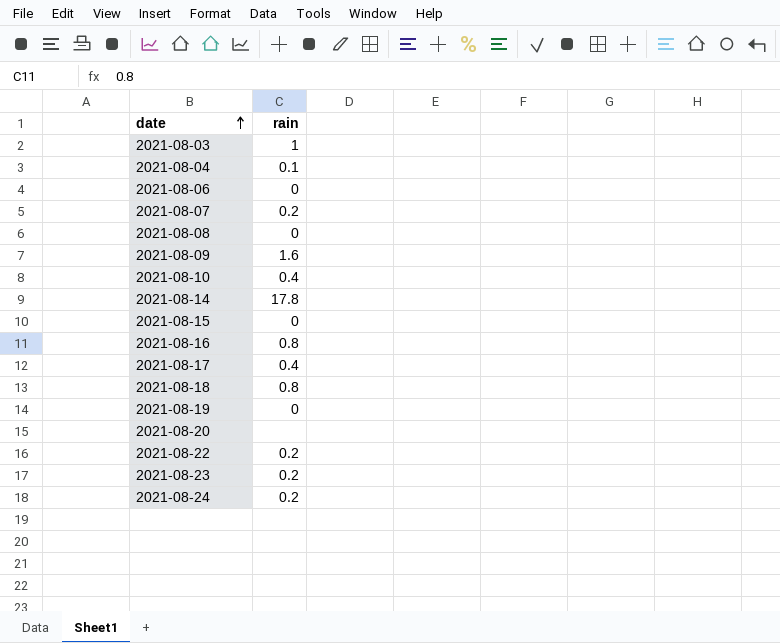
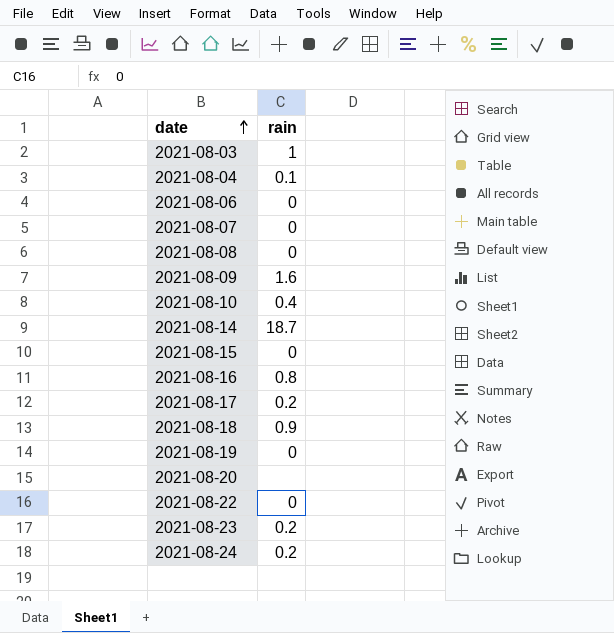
2021-08-07 | rain: 0.2 -> 0
2021-08-14 | rain: 17.8 -> 18.7
2021-08-17 | rain: 0.4 -> 0.2
2021-08-18 | rain: 0.8 -> 0.9
2021-08-22 | rain: 0.2 -> 0

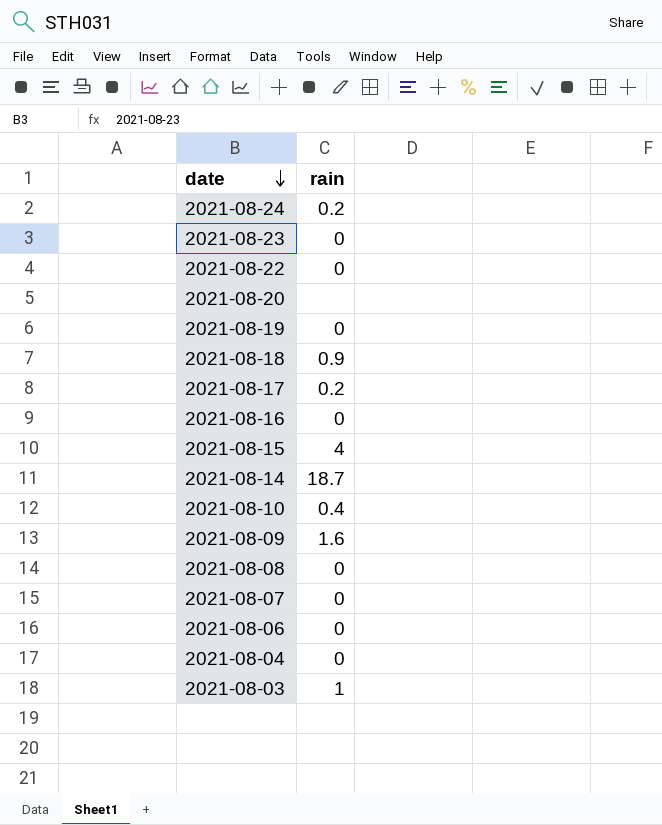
row order: date ascending -> date descending
2021-08-23 | rain: 0.2 -> 0
2021-08-16 | rain: 0.8 -> 0
2021-08-15 | rain: 0 -> 4
2021-08-04 | rain: 0.1 -> 0

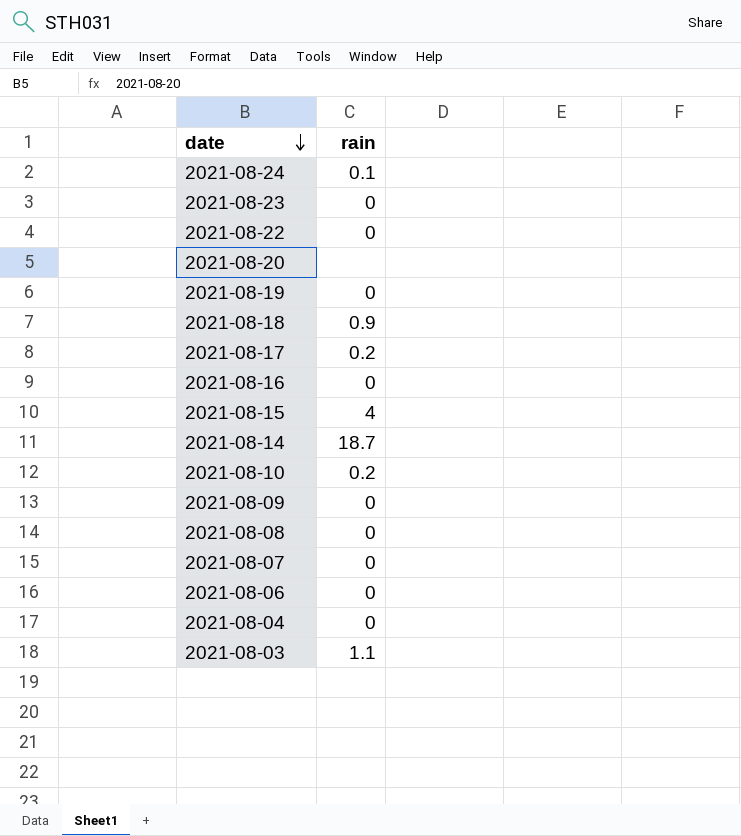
2021-08-24 | rain: 0.2 -> 0.1
2021-08-10 | rain: 0.4 -> 0.2
2021-08-09 | rain: 1.6 -> 0
2021-08-03 | rain: 1 -> 1.1

